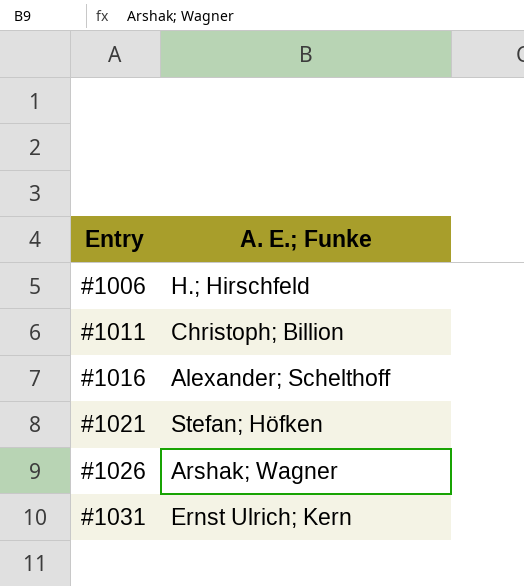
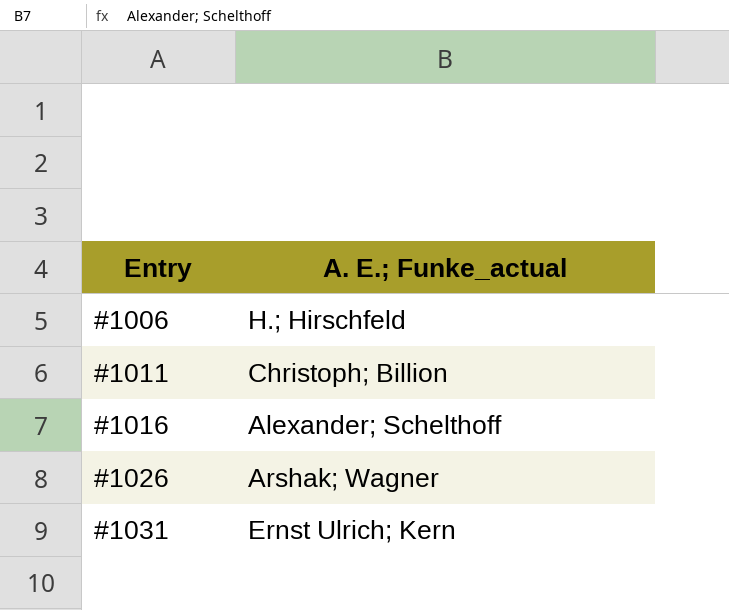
column name: A. E.; Funke -> A. E.; Funke_actual
row #1021: Stefan; Höfken -> none

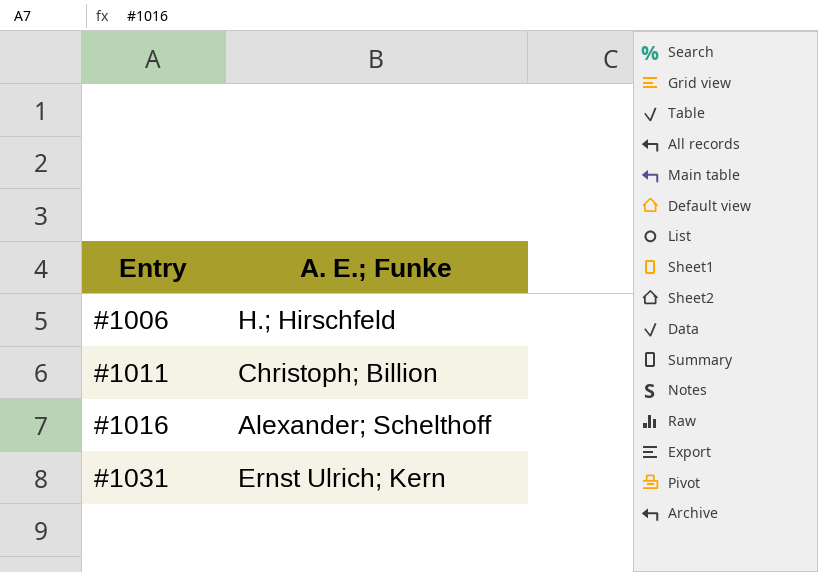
column name: A. E.; Funke_actual -> A. E.; Funke
row #1026: Arshak; Wagner -> none

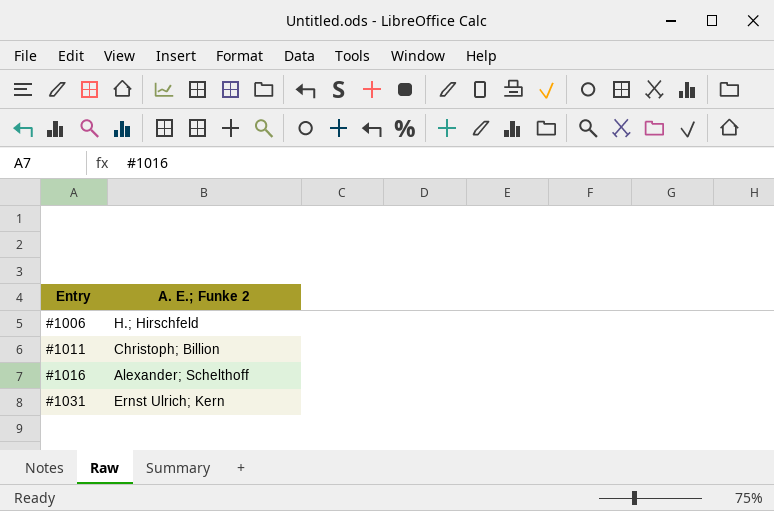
column name: A. E.; Funke -> A. E.; Funke 2

